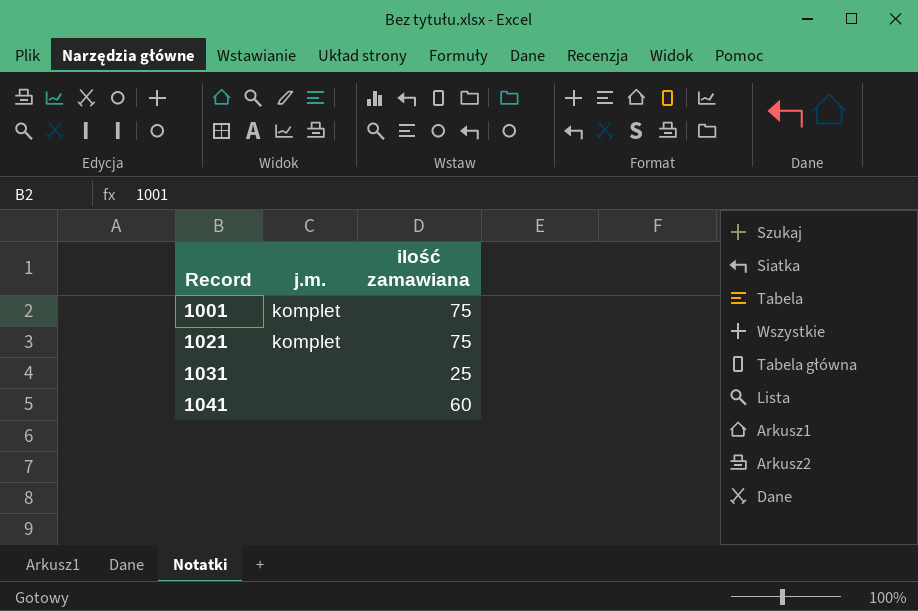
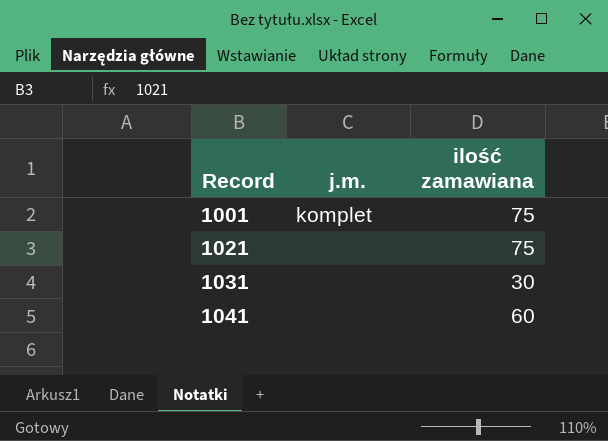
1021 | j.m.: komplet -> none
1031 | ilość zamawiana: 25 -> 30

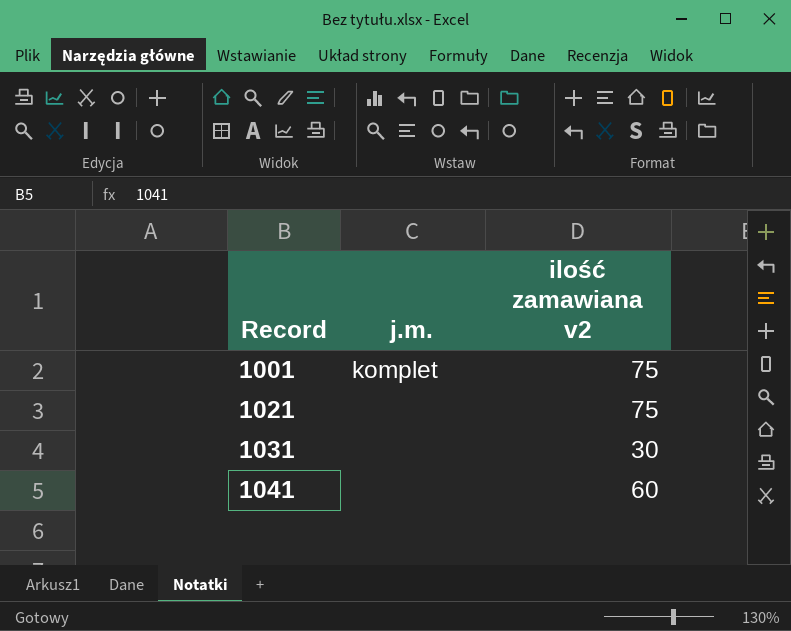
column name: ilość zamawiana -> ilość zamawiana v2

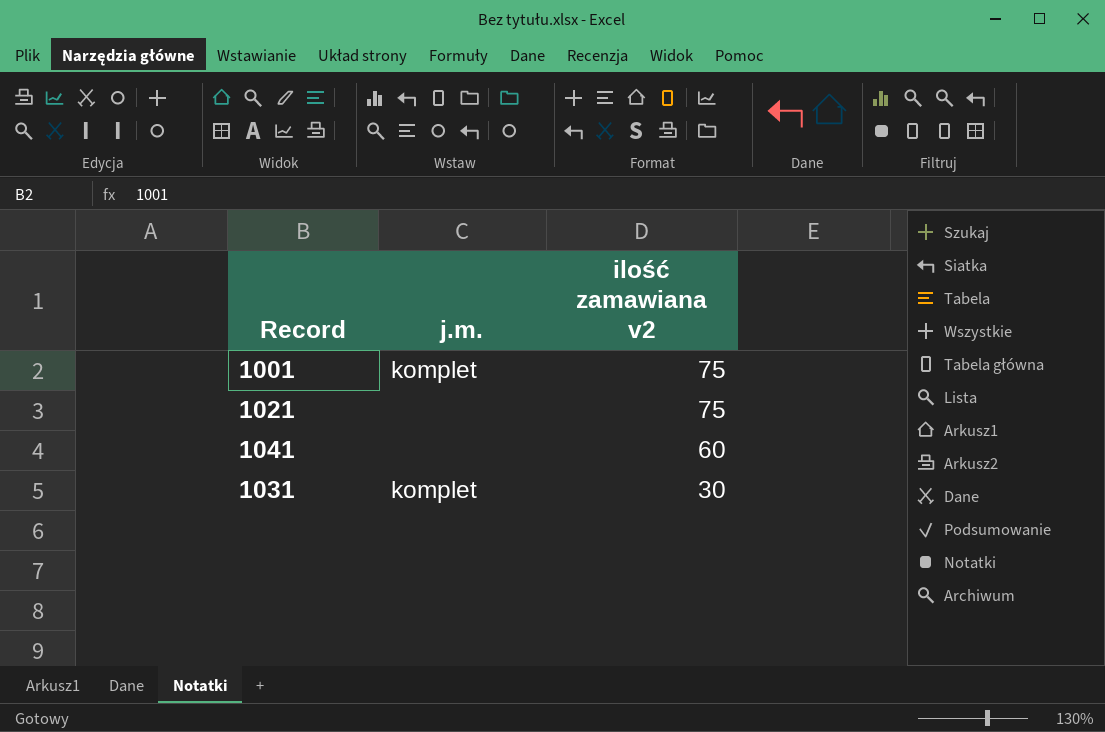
row order: Record ascending -> ilość zamawiana v2 descending
1031 | j.m.: none -> komplet

